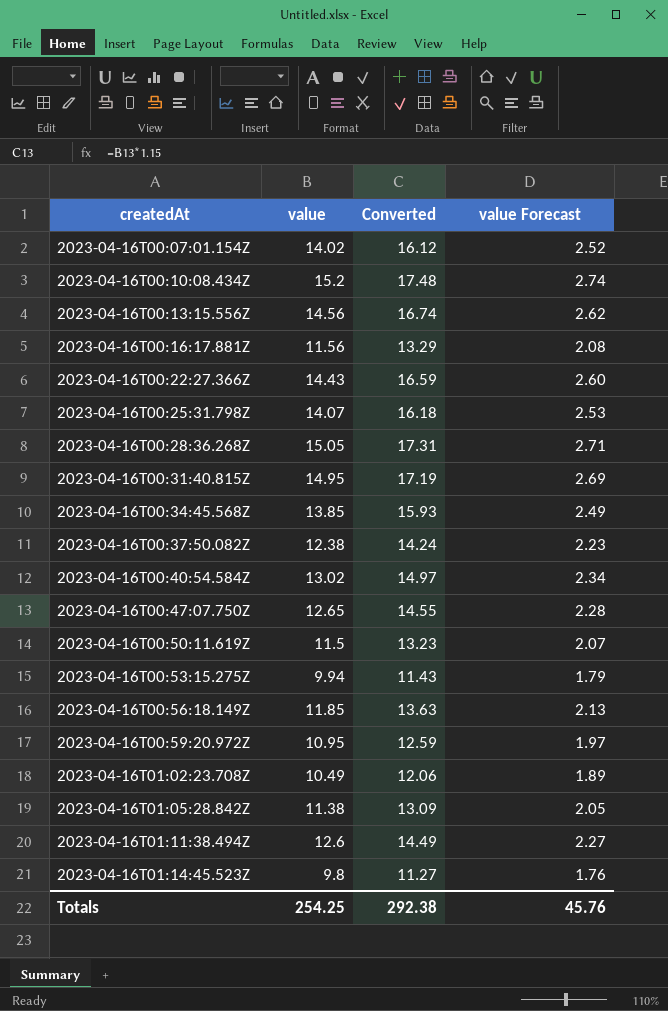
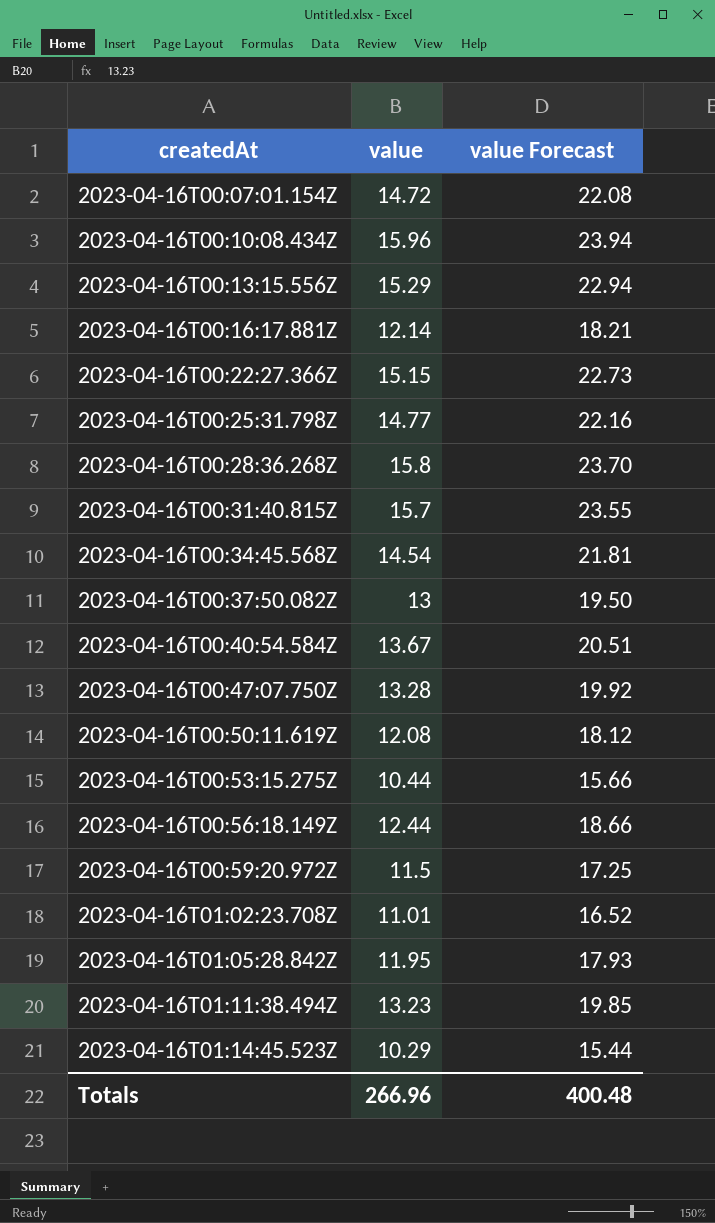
column Converted | formula: [value] * 1.15 -> none
column value Forecast | formula: [value] * 0.18 -> [value] * 1.5
2023-04-16T00:07:01.154Z | value: 14.02 -> 14.72
2023-04-16T00:10:08.434Z | value: 15.2 -> 15.96
2023-04-16T00:13:15.556Z | value: 14.56 -> 15.29
2023-04-16T00:16:17.881Z | value: 11.56 -> 12.14
2023-04-16T00:22:27.366Z | value: 14.43 -> 15.15
2023-04-16T00:25:31.798Z | value: 14.07 -> 14.77
2023-04-16T00:28:36.268Z | value: 15.05 -> 15.8
2023-04-16T00:31:40.815Z | value: 14.95 -> 15.7
2023-04-16T00:34:45.568Z | value: 13.85 -> 14.54
2023-04-16T00:37:50.082Z | value: 12.38 -> 13
2023-04-16T00:40:54.584Z | value: 13.02 -> 13.67
2023-04-16T00:47:07.750Z | value: 12.65 -> 13.28
2023-04-16T00:50:11.619Z | value: 11.5 -> 12.08
2023-04-16T00:53:15.275Z | value: 9.94 -> 10.44
2023-04-16T00:56:18.149Z | value: 11.85 -> 12.44
2023-04-16T00:59:20.972Z | value: 10.95 -> 11.5
2023-04-16T01:02:23.708Z | value: 10.49 -> 11.01
2023-04-16T01:05:28.842Z | value: 11.38 -> 11.95
2023-04-16T01:11:38.494Z | value: 12.6 -> 13.23
2023-04-16T01:14:45.523Z | value: 9.8 -> 10.29
Totals | value: 254.25 -> 266.96
Totals | value Forecast: 45.76 -> 400.48

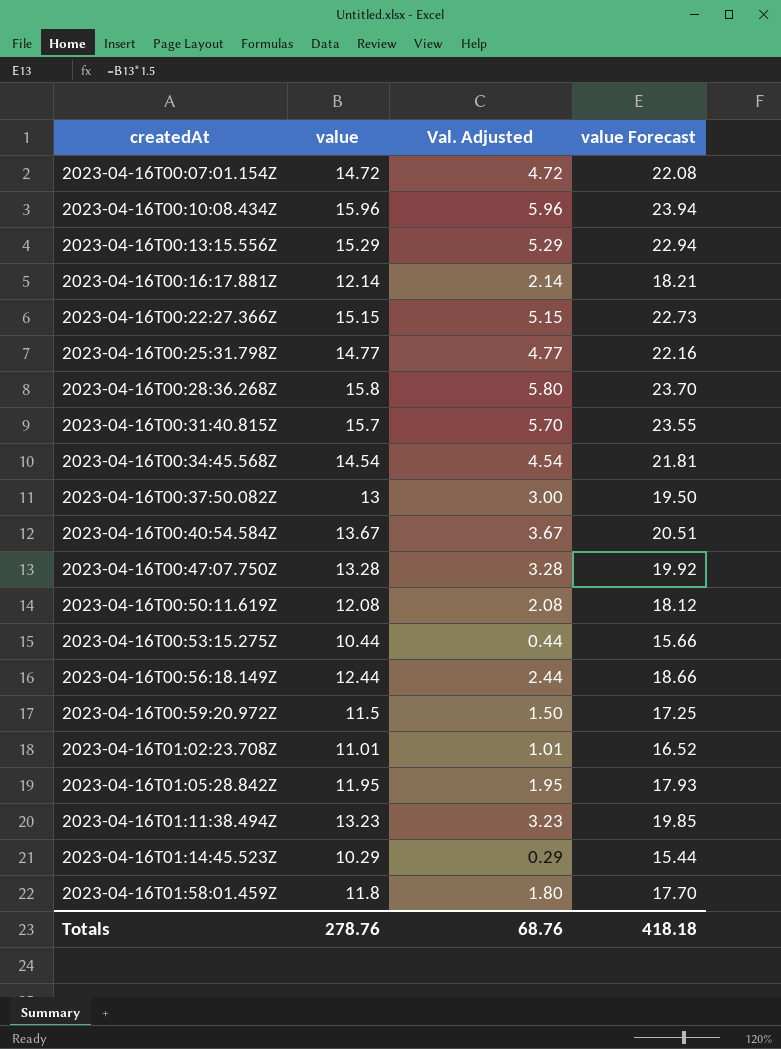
column Val. Adjusted | formula: none -> [value] - 10
row 2023-04-16T01:58:01.459Z: none -> 11.8 | 1.80 | 17.70
Totals | value: 266.96 -> 278.76
Totals | value Forecast: 400.48 -> 418.18

